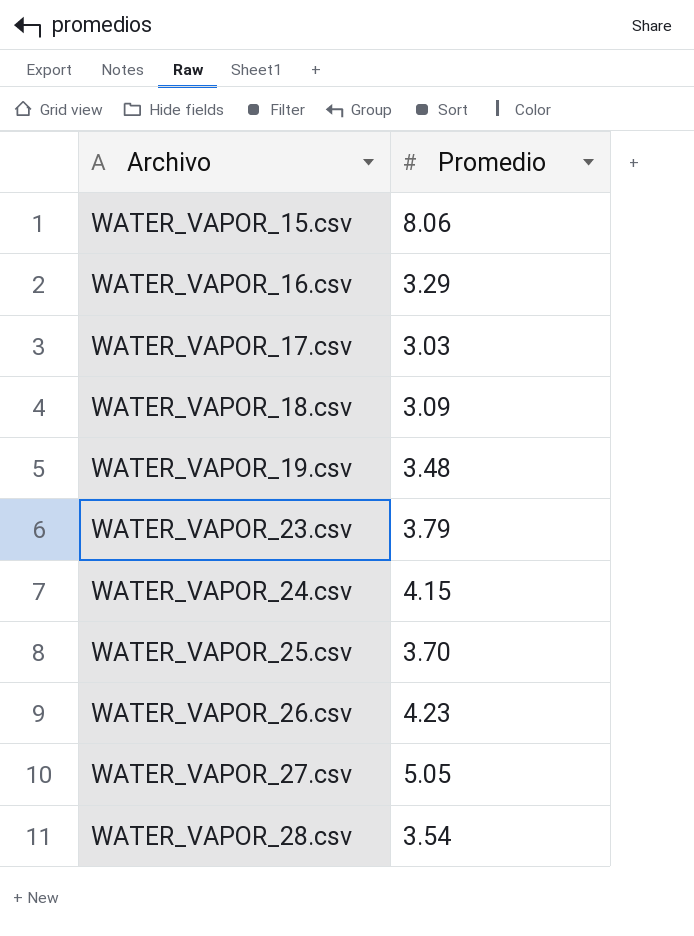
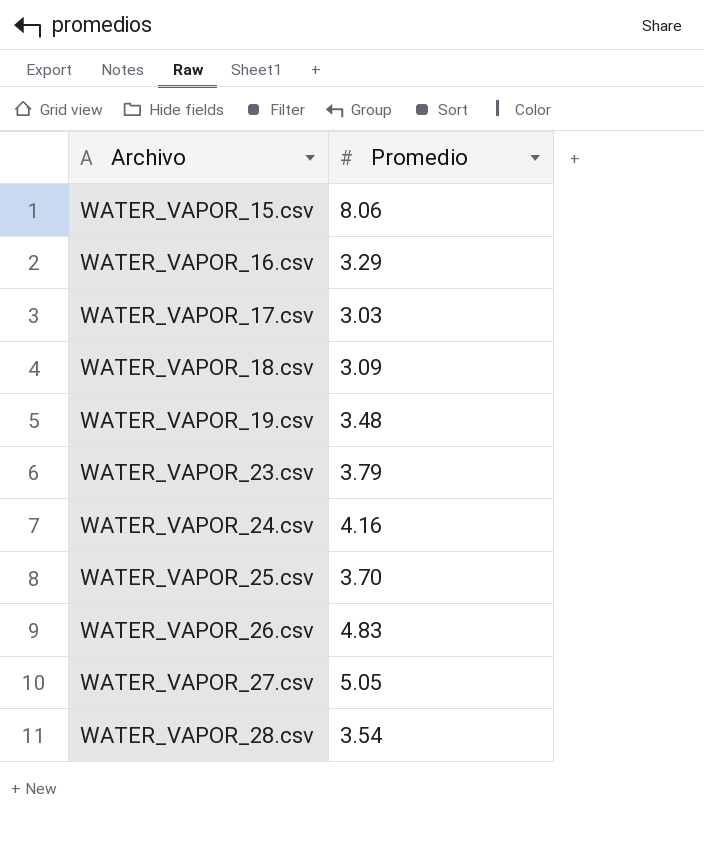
WATER_VAPOR_24.csv | Promedio: 4.15 -> 4.16
WATER_VAPOR_26.csv | Promedio: 4.23 -> 4.83

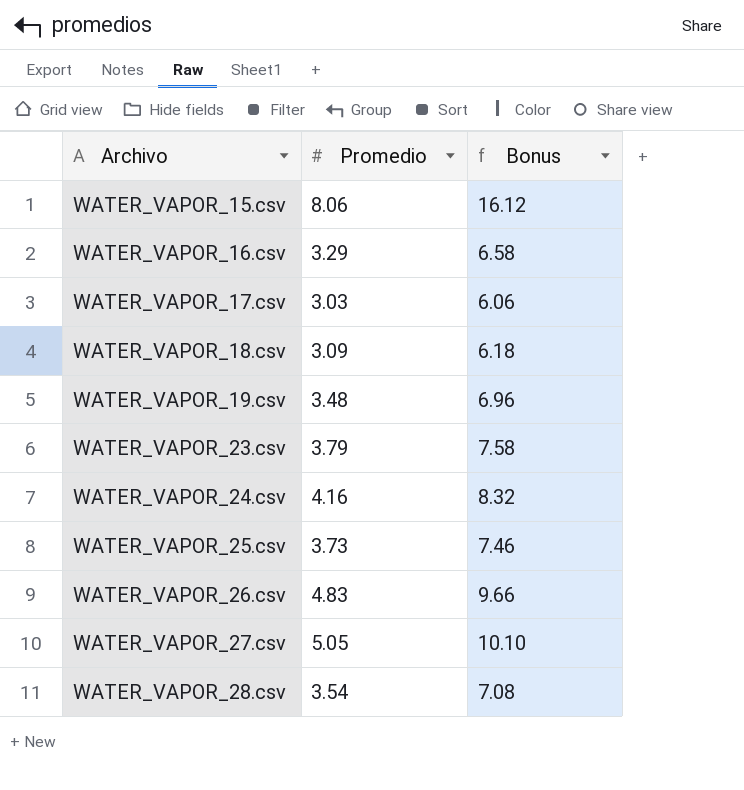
column Bonus | formula: none -> [Promedio] * 2
WATER_VAPOR_25.csv | Promedio: 3.70 -> 3.73

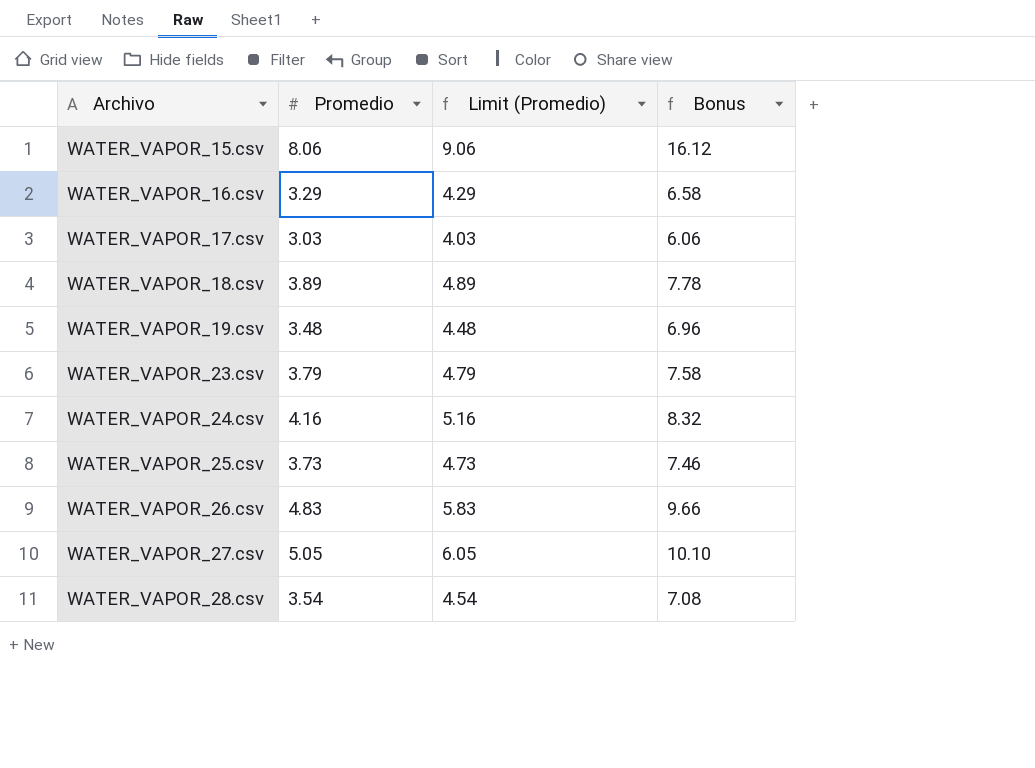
column Limit (Promedio) | formula: none -> [Promedio] + 1
WATER_VAPOR_18.csv | Promedio: 3.09 -> 3.89
WATER_VAPOR_18.csv | Bonus: 6.18 -> 7.78

